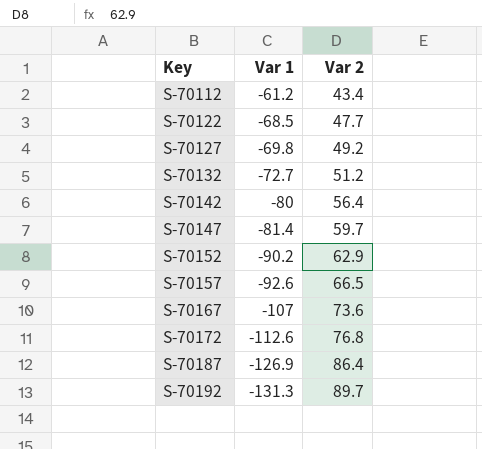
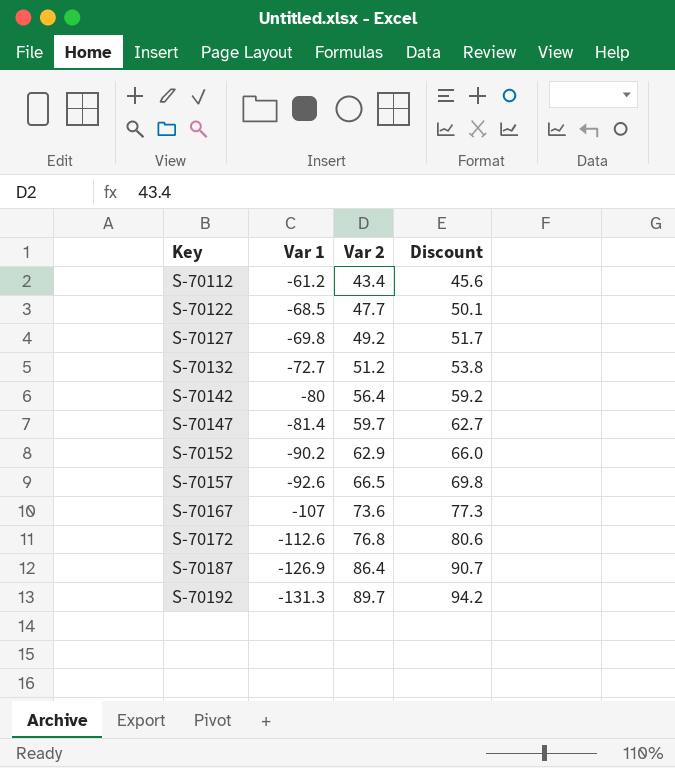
column Discount | formula: none -> [Var 2] * 1.05

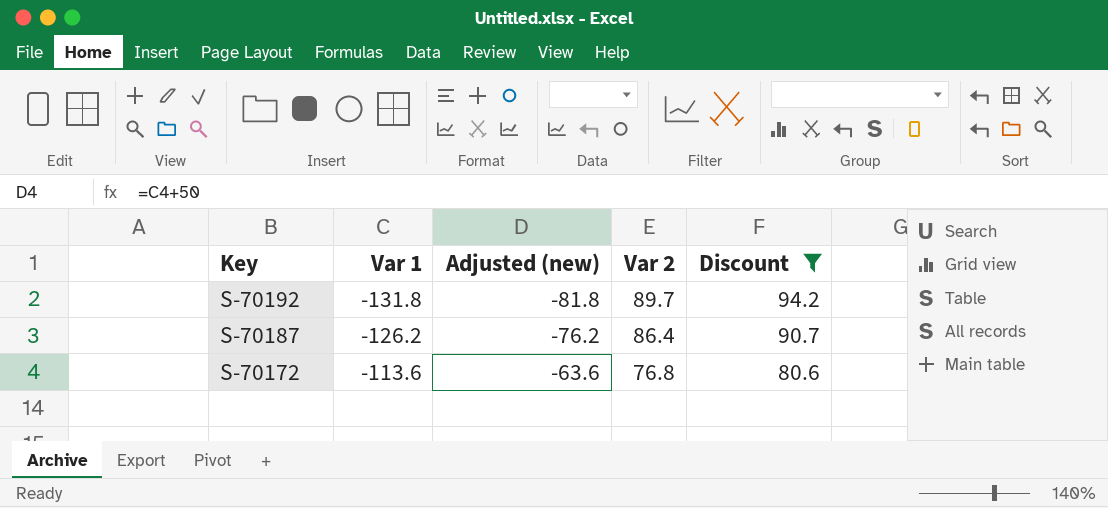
filter: none -> Discount >= 80.6
row order: Key ascending -> Key descending
column Adjusted (new) | formula: none -> [Var 1] + 50
S-70192 | Var 1: -131.3 -> -131.8
S-70187 | Var 1: -126.9 -> -126.2
S-70172 | Var 1: -112.6 -> -113.6

